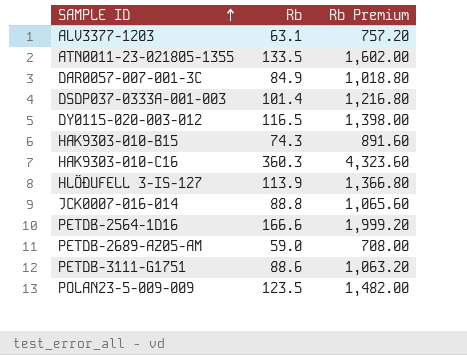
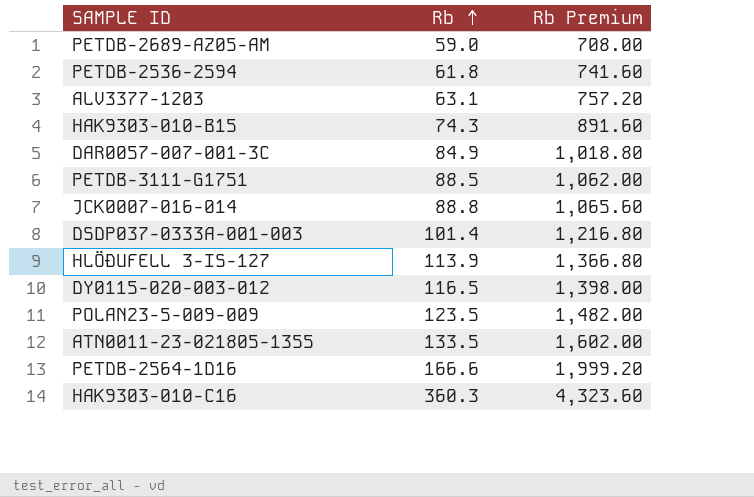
row order: SAMPLE ID ascending -> Rb ascending
row PETDB-2536-2594: none -> 61.8 | 741.60
PETDB-3111-G1751 | Rb: 88.6 -> 88.5
PETDB-3111-G1751 | Rb Premium: 1,063.20 -> 1,062.00

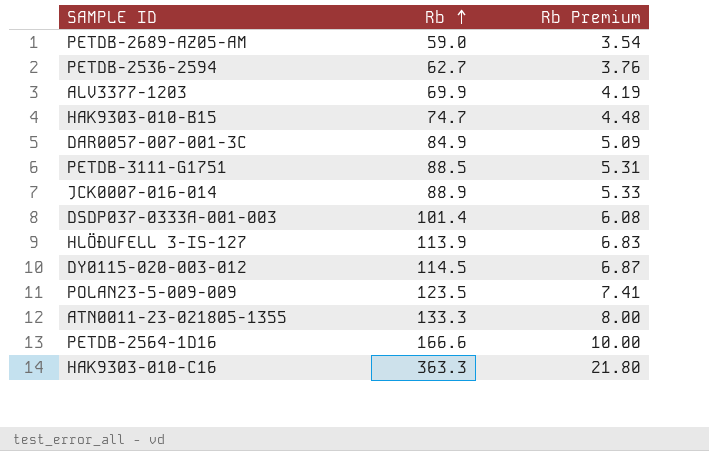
column Rb Premium | formula: [Rb] * 12 -> [Rb] * 0.06
PETDB-2536-2594 | Rb: 61.8 -> 62.7
ALV3377-1203 | Rb: 63.1 -> 69.9
HAK9303-010-B15 | Rb: 74.3 -> 74.7
JCK0007-016-014 | Rb: 88.8 -> 88.9
DY0115-020-003-012 | Rb: 116.5 -> 114.5
ATN0011-23-021805-1355 | Rb: 133.5 -> 133.3
HAK9303-010-C16 | Rb: 360.3 -> 363.3

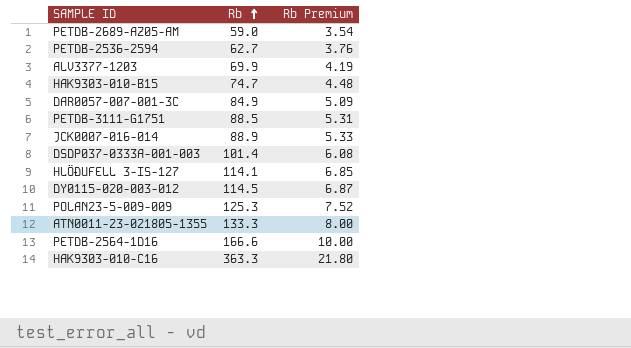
HLÖÐUFELL 3-IS-127 | Rb: 113.9 -> 114.1
HLÖÐUFELL 3-IS-127 | Rb Premium: 6.83 -> 6.85
POLAN23-5-009-009 | Rb: 123.5 -> 125.3
POLAN23-5-009-009 | Rb Premium: 7.41 -> 7.52

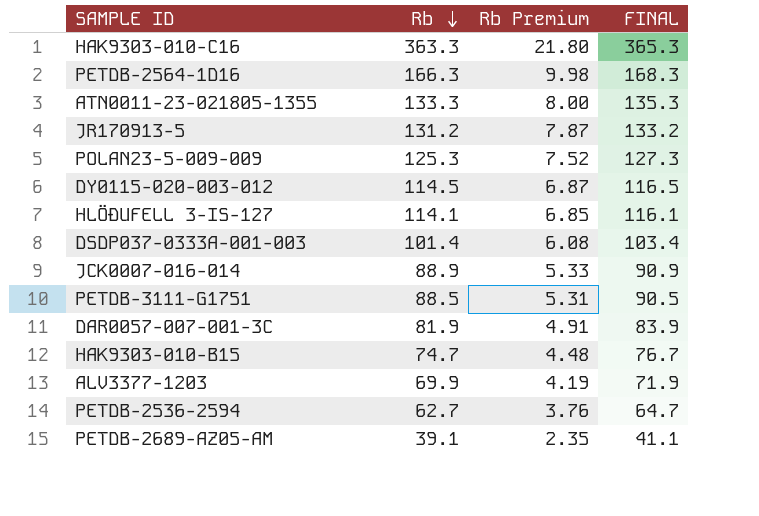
row order: Rb ascending -> Rb descending
column FINAL | formula: none -> [Rb] + 2
PETDB-2564-1D16 | Rb: 166.6 -> 166.3
PETDB-2564-1D16 | Rb Premium: 10.00 -> 9.98
row JR170913-5: none -> 131.2 | 7.87 | 133.2
DAR0057-007-001-3C | Rb: 84.9 -> 81.9
DAR0057-007-001-3C | Rb Premium: 5.09 -> 4.91
PETDB-2689-AZ05-AM | Rb: 59.0 -> 39.1
PETDB-2689-AZ05-AM | Rb Premium: 3.54 -> 2.35

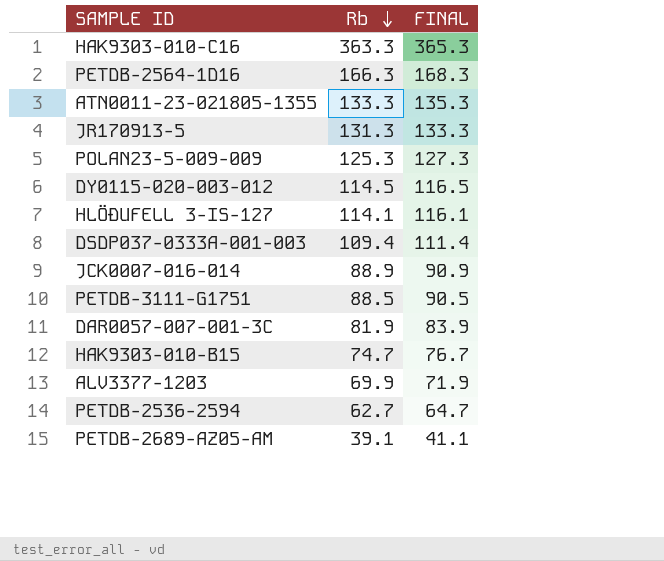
column Rb Premium | formula: [Rb] * 0.06 -> none
JR170913-5 | Rb: 131.2 -> 131.3
JR170913-5 | FINAL: 133.2 -> 133.3
DSDP037-0333A-001-003 | Rb: 101.4 -> 109.4
DSDP037-0333A-001-003 | FINAL: 103.4 -> 111.4

